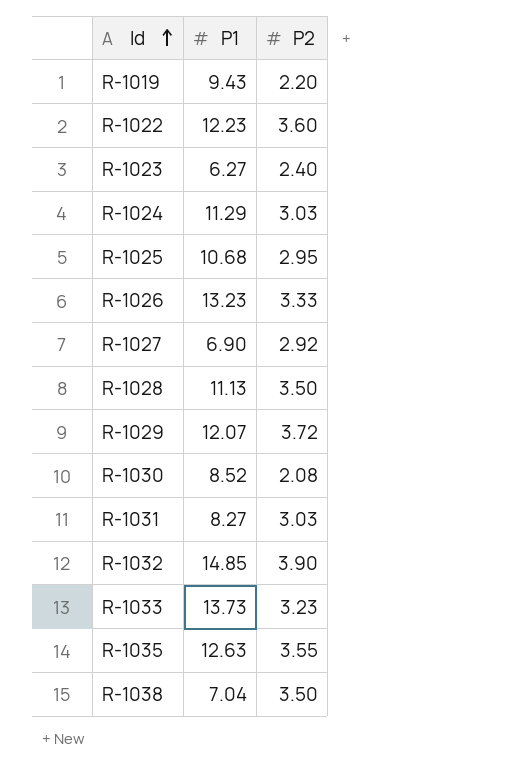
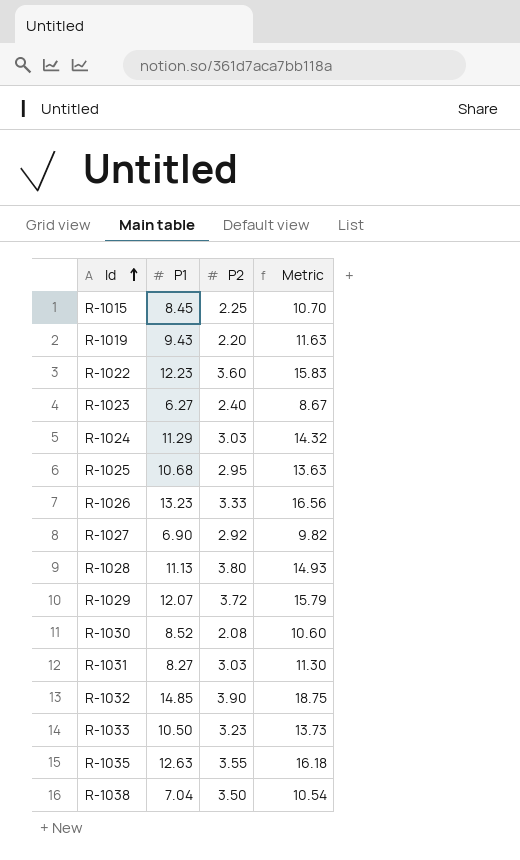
column Metric | formula: none -> [P1] + [P2]
row R-1015: none -> 8.45 | 2.25 | 10.70
R-1028 | P2: 3.50 -> 3.80
R-1033 | P1: 13.73 -> 10.50

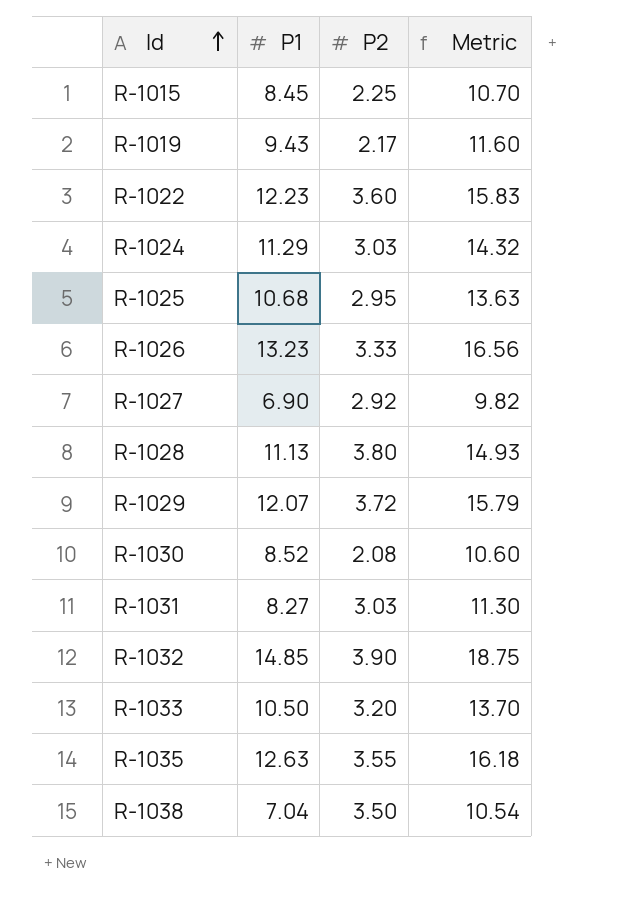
row R-1023: 6.27 | 2.40 | 8.67 -> none
R-1019 | P2: 2.20 -> 2.17
R-1019 | Metric: 11.63 -> 11.60
R-1033 | P2: 3.23 -> 3.20
R-1033 | Metric: 13.73 -> 13.70

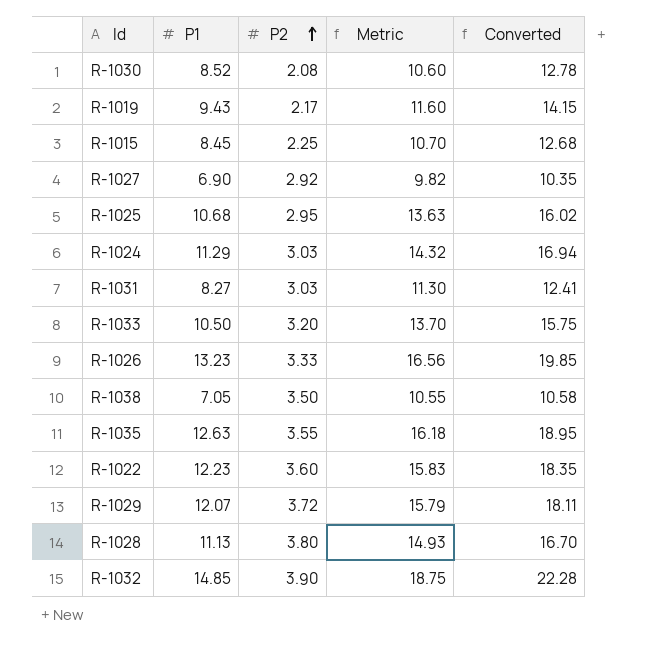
row order: Id ascending -> P2 ascending
column Converted | formula: none -> [P1] * 1.5
R-1038 | P1: 7.04 -> 7.05
R-1038 | Metric: 10.54 -> 10.55

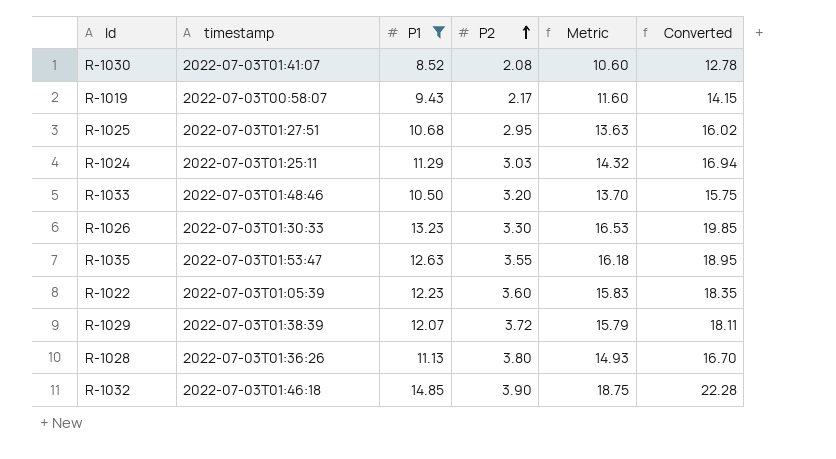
filter: none -> P1 >= 8.52
column timestamp | position: none -> 2
R-1026 | P2: 3.33 -> 3.30
R-1026 | Metric: 16.56 -> 16.53

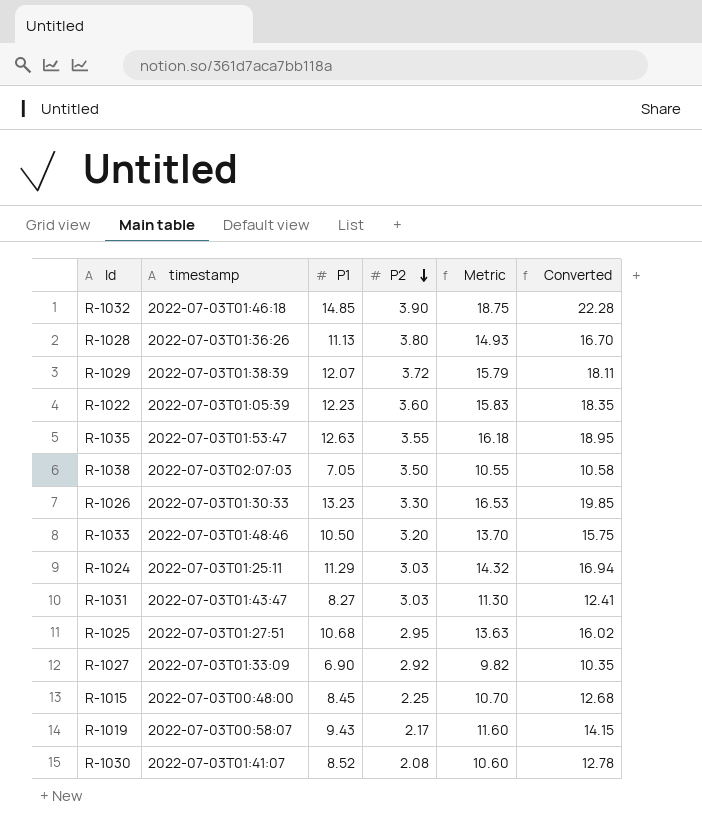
filter: P1 >= 8.52 -> none
row order: P2 ascending -> P2 descending

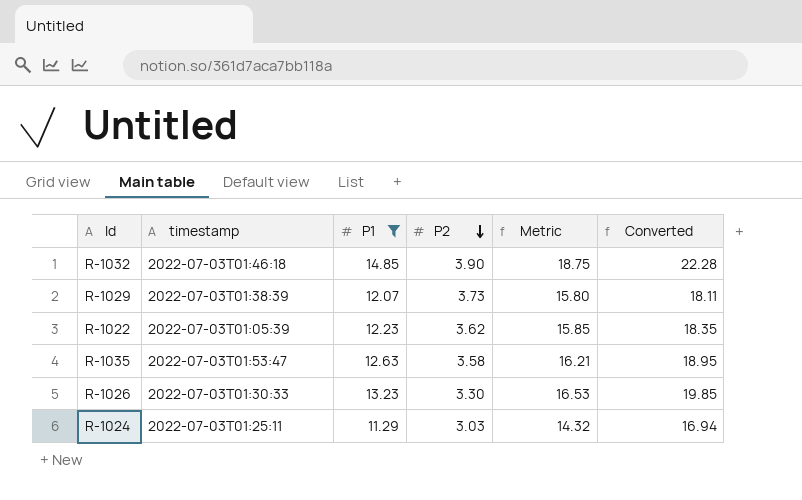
filter: none -> P1 >= 11.29
R-1029 | P2: 3.72 -> 3.73
R-1029 | Metric: 15.79 -> 15.80
R-1022 | P2: 3.60 -> 3.62
R-1022 | Metric: 15.83 -> 15.85
R-1035 | P2: 3.55 -> 3.58
R-1035 | Metric: 16.18 -> 16.21

